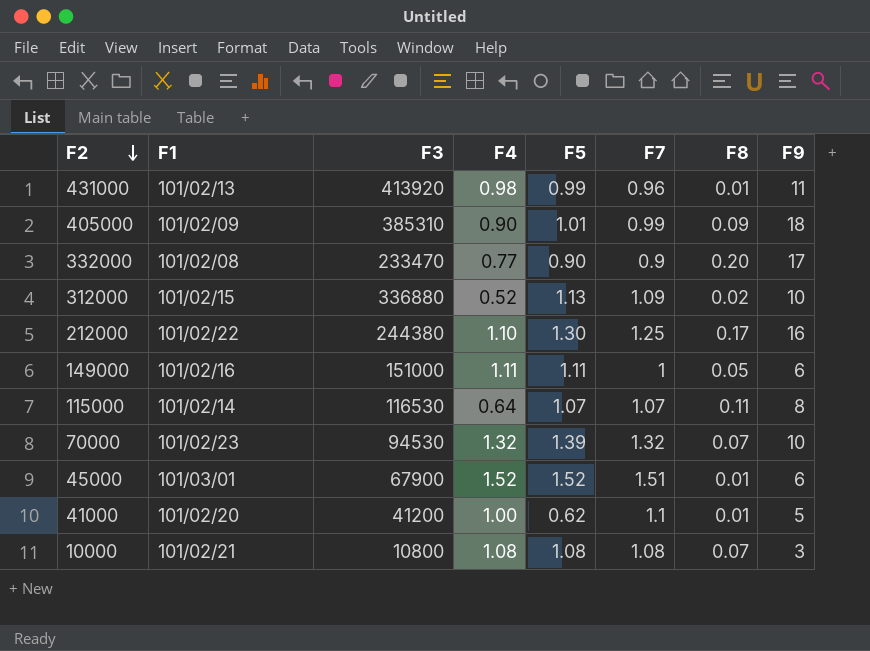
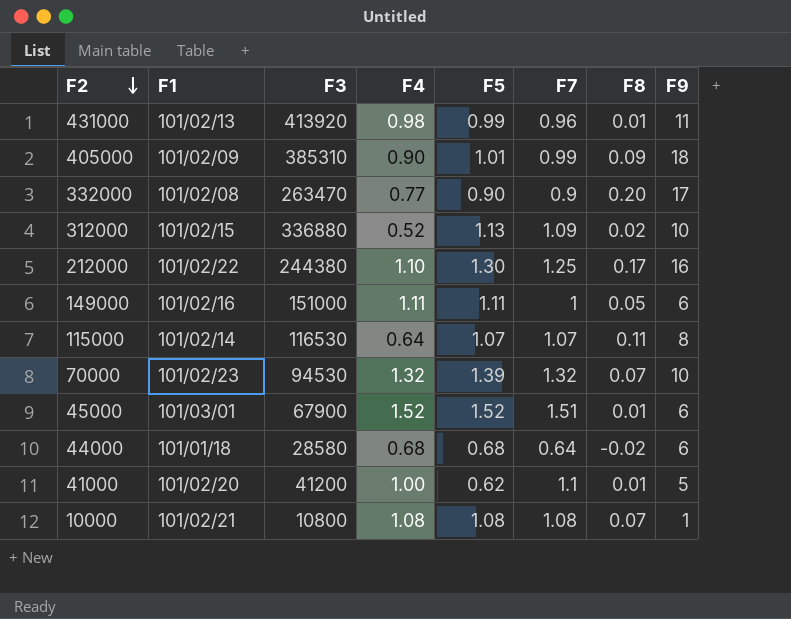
332000 | F3: 233470 -> 263470
row 44000: none -> 101/01/18 | 28580 | 0.68 | 0.68 | 0.64 | -0.02 | 6
10000 | F9: 3 -> 1

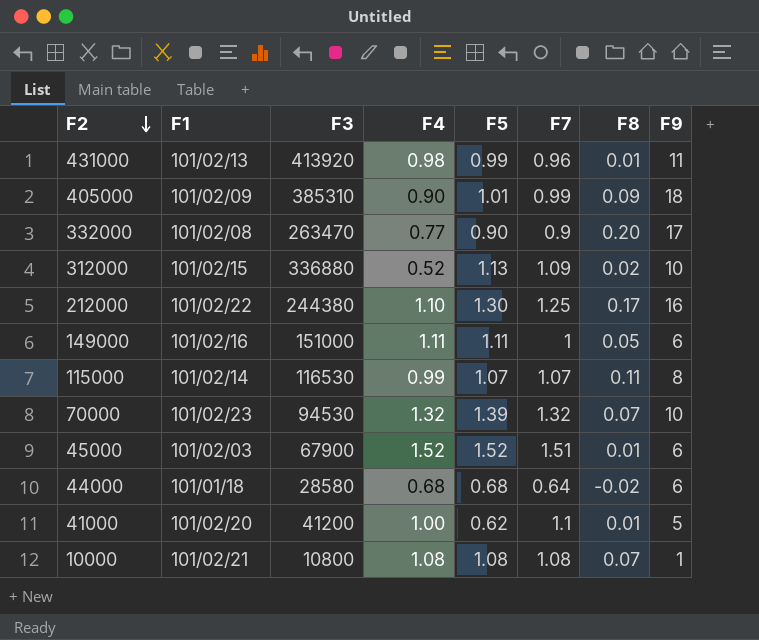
115000 | F4: 0.64 -> 0.99
45000 | F1: 101/03/01 -> 101/02/03

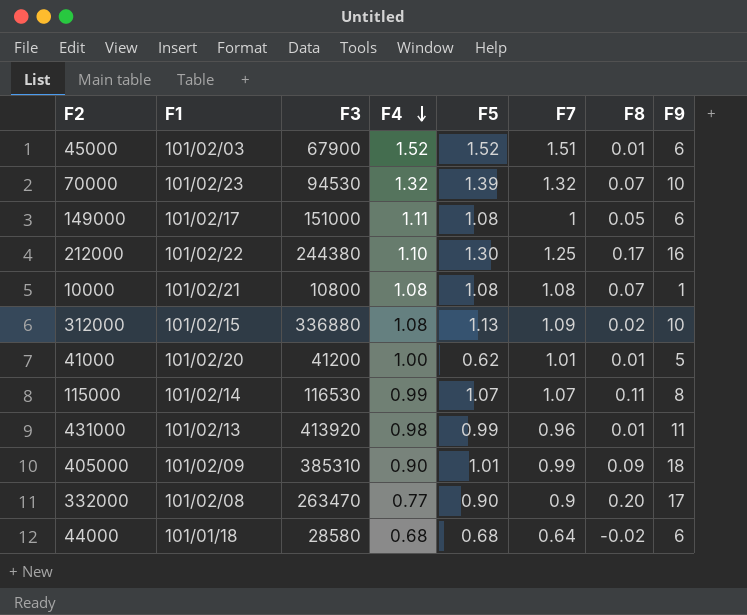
row order: F2 descending -> F4 descending
149000 | F1: 101/02/16 -> 101/02/17
149000 | F5: 1.11 -> 1.08
312000 | F4: 0.52 -> 1.08
41000 | F7: 1.1 -> 1.01

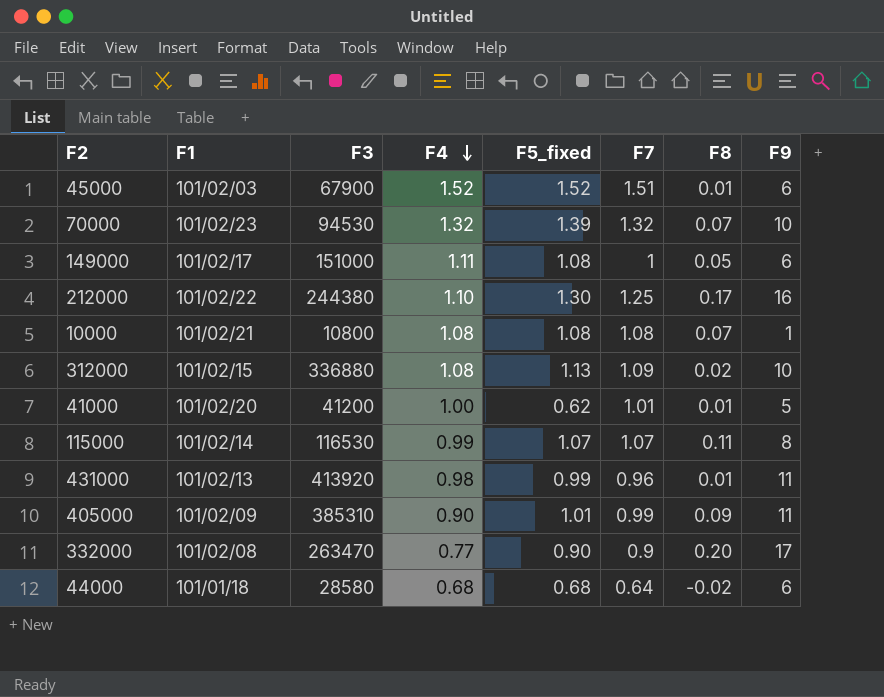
column name: F5 -> F5_fixed
405000 | F9: 18 -> 11

